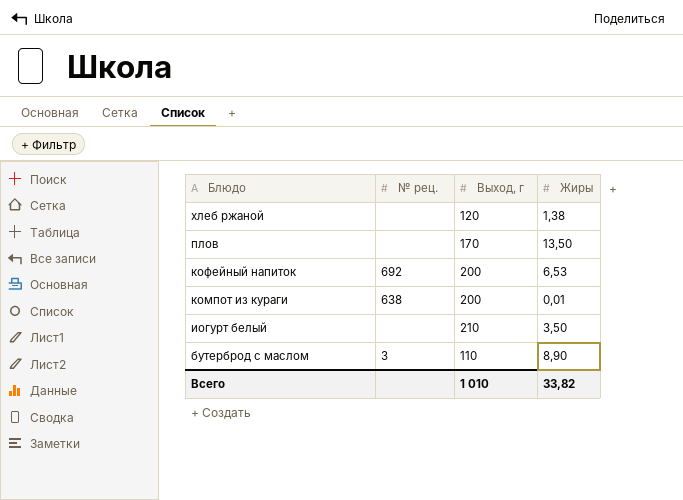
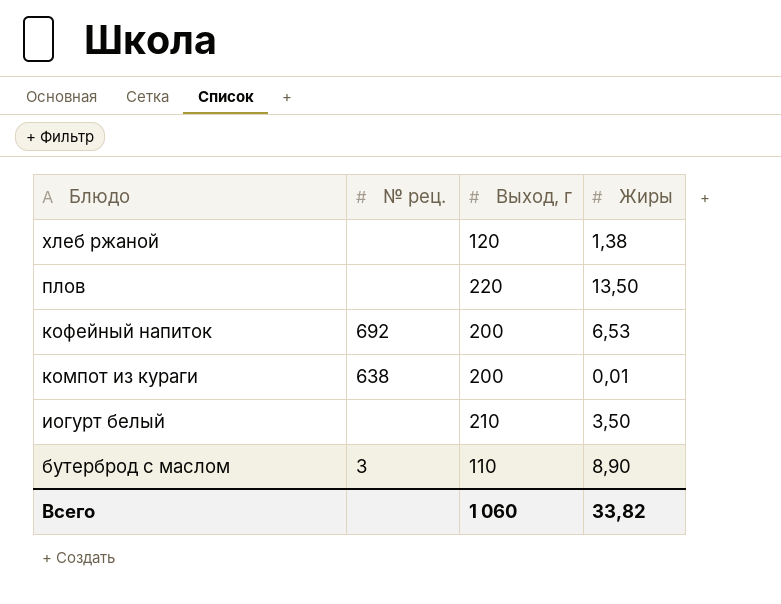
плов | Выход, г: 170 -> 220
Всего | Выход, г: 1 010 -> 1 060

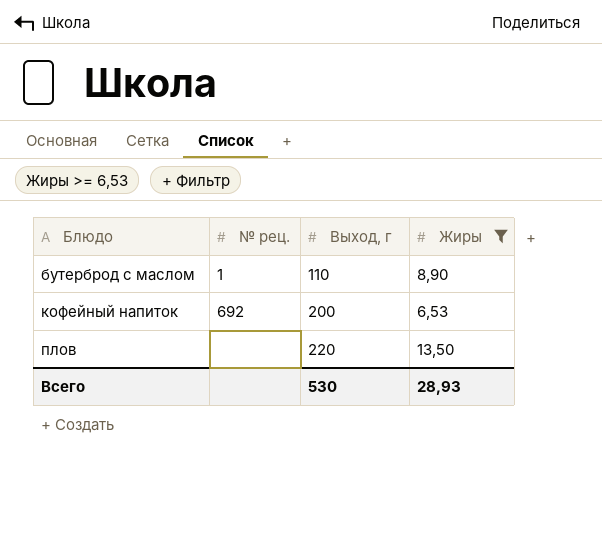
filter: none -> Жиры >= 6,53
row order: Блюдо descending -> Блюдо ascending
бутерброд с маслом | № рец.: 3 -> 1
Всего | Выход, г: 1 060 -> 530
Всего | Жиры: 33,82 -> 28,93

